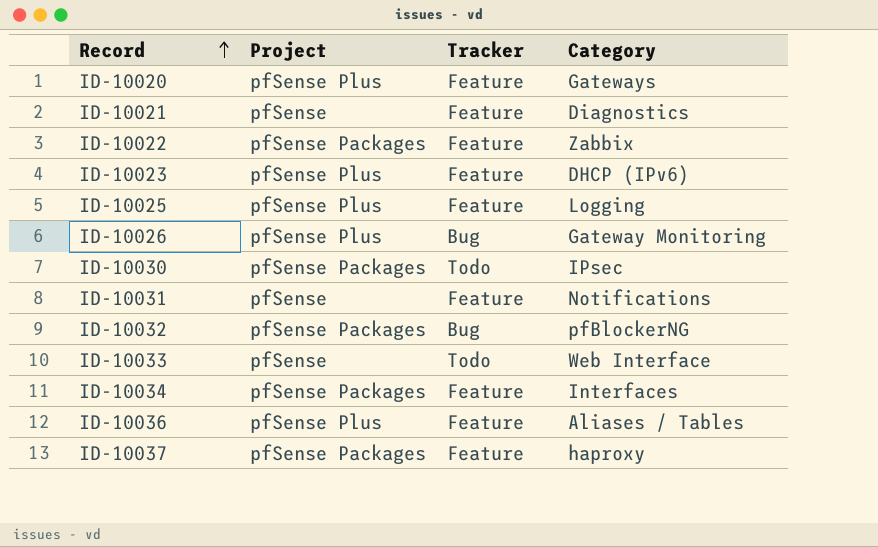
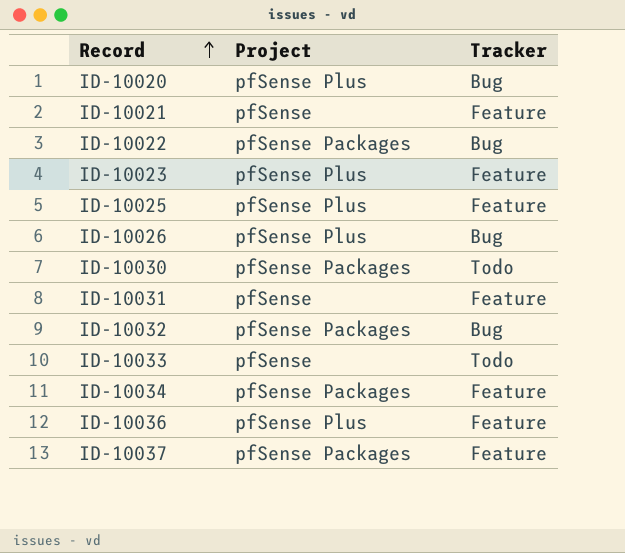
column Category | position: 4 -> none
ID-10020 | Tracker: Feature -> Bug
ID-10022 | Tracker: Feature -> Bug

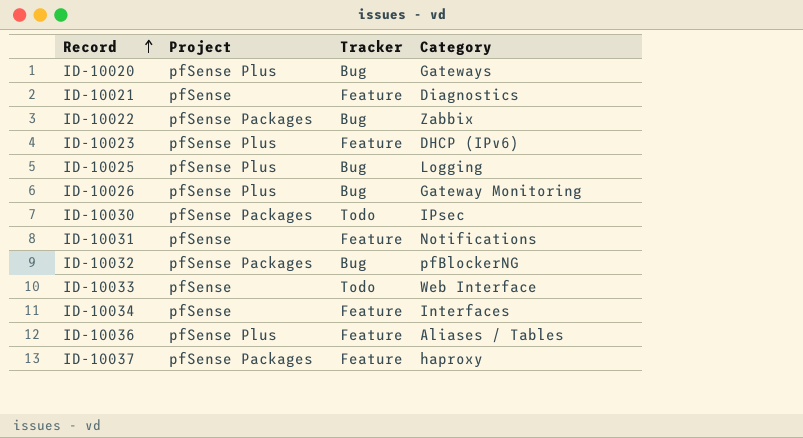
column Category | position: none -> 4
ID-10025 | Tracker: Feature -> Bug
ID-10034 | Project: pfSense Packages -> pfSense

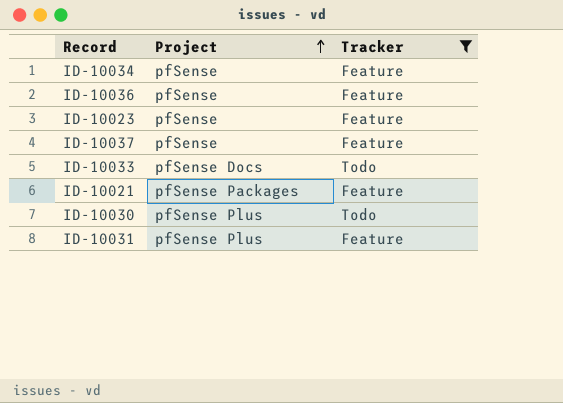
filter: none -> Tracker != Bug
row order: Record ascending -> Project ascending
column Category | position: 4 -> none
ID-10036 | Project: pfSense Plus -> pfSense
ID-10023 | Project: pfSense Plus -> pfSense
ID-10037 | Project: pfSense Packages -> pfSense
ID-10033 | Project: pfSense -> pfSense Docs
ID-10021 | Project: pfSense -> pfSense Packages
ID-10030 | Project: pfSense Packages -> pfSense Plus
ID-10031 | Project: pfSense -> pfSense Plus

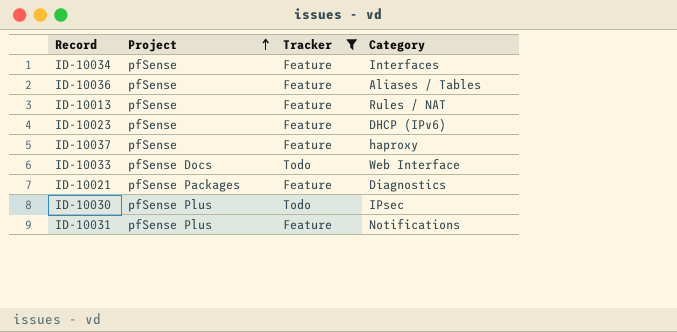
column Category | position: none -> 4
row ID-10013: none -> pfSense | Feature | Rules / NAT

